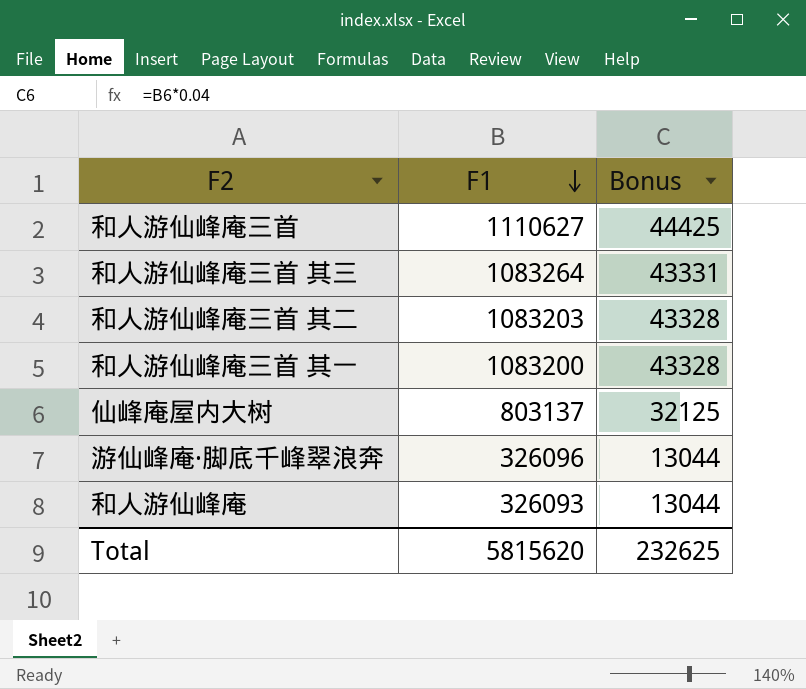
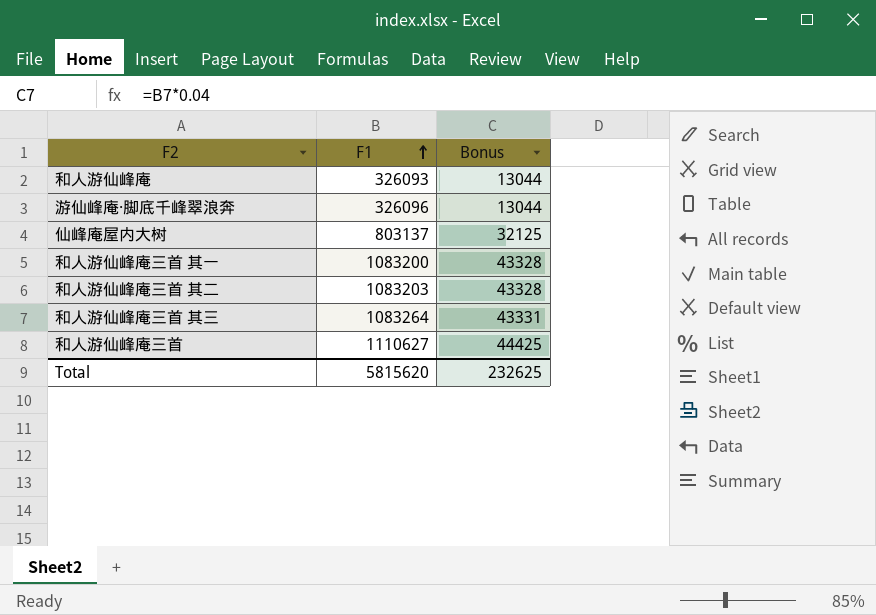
row order: F1 descending -> F1 ascending

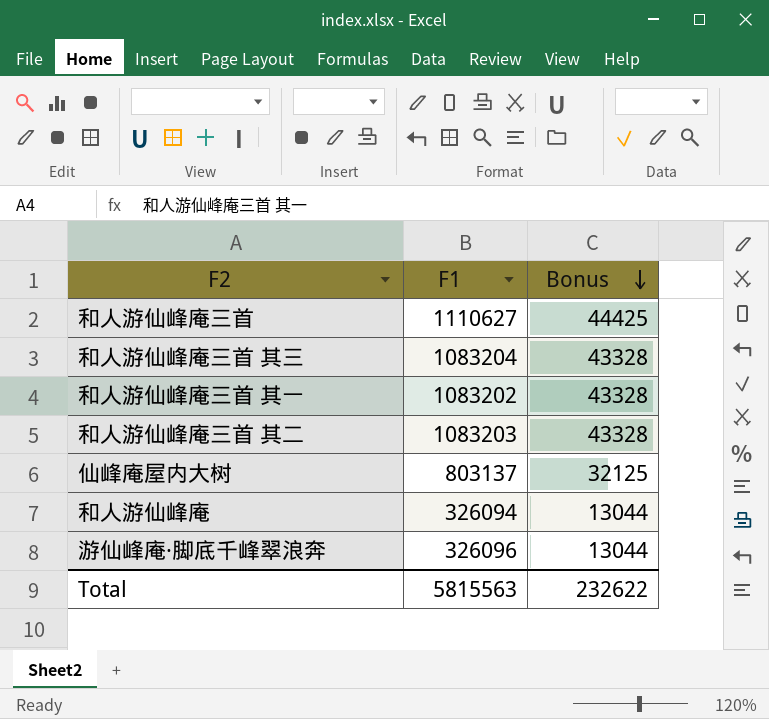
row order: F1 ascending -> Bonus descending
和人游仙峰庵三首 其三 | F1: 1083264 -> 1083204
和人游仙峰庵三首 其三 | Bonus: 43331 -> 43328
和人游仙峰庵三首 其一 | F1: 1083200 -> 1083202
和人游仙峰庵 | F1: 326093 -> 326094
Total | F1: 5815620 -> 5815563
Total | Bonus: 232625 -> 232622

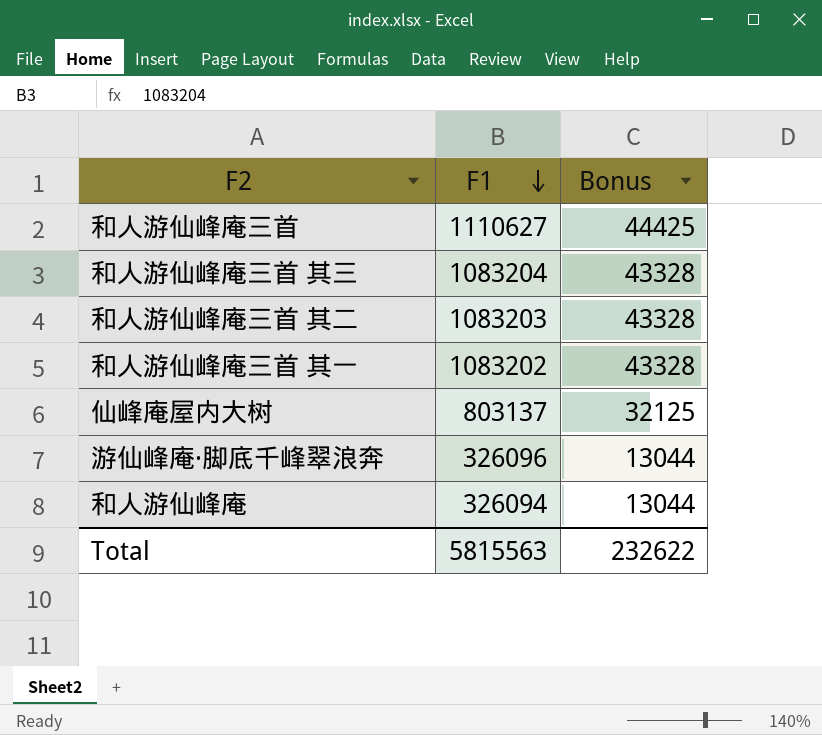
row order: Bonus descending -> F1 descending

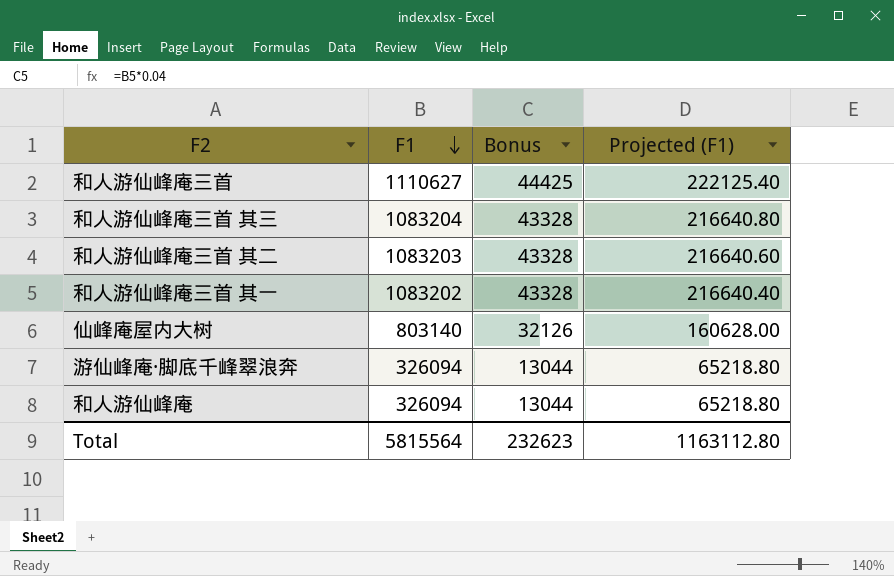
column Projected (F1) | formula: none -> [F1] * 0.2
仙峰庵屋内大树 | F1: 803137 -> 803140
仙峰庵屋内大树 | Bonus: 32125 -> 32126
游仙峰庵·脚底千峰翠浪奔 | F1: 326096 -> 326094
Total | F1: 5815563 -> 5815564
Total | Bonus: 232622 -> 232623

